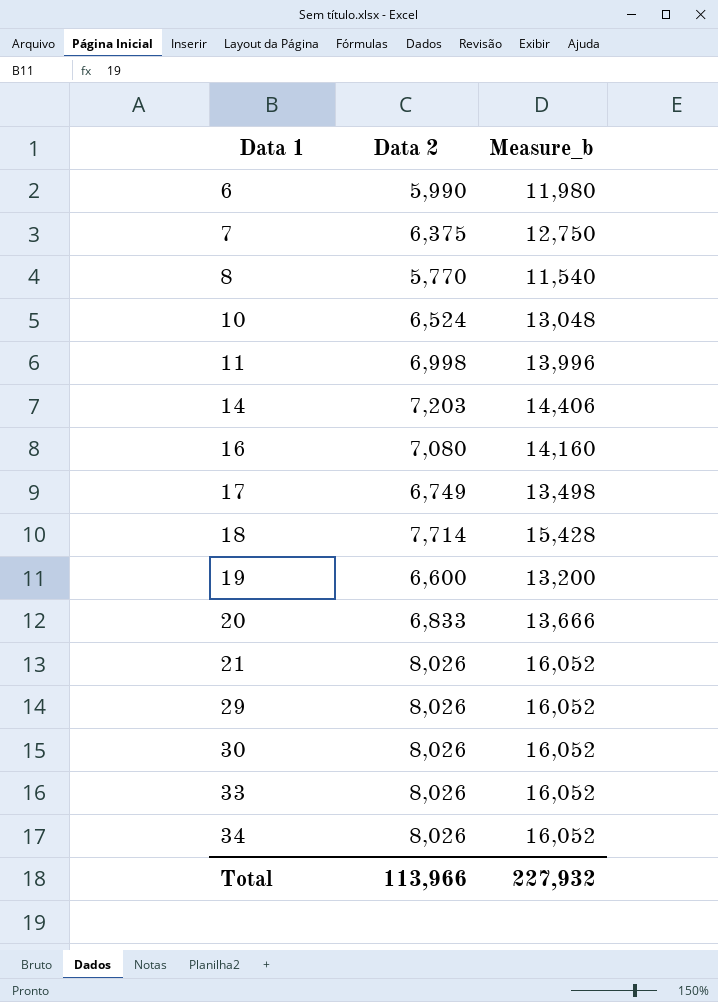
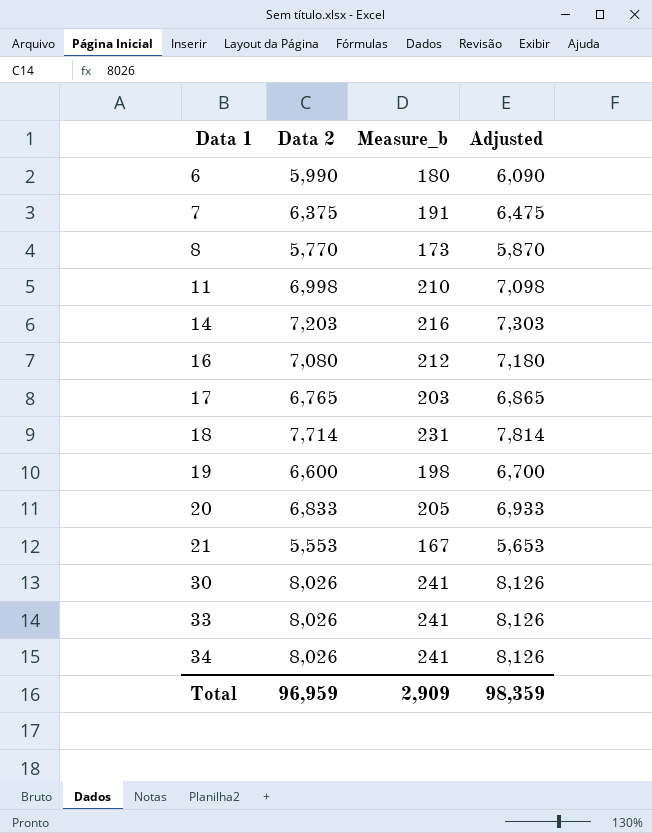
column Measure_b | formula: [Data 2] * 2 -> [Data 2] * 0.03
column Adjusted | formula: none -> [Data 2] + 100
row 10: 6,524 | 13,048 -> none
row 29: 8,026 | 16,052 -> none
17 | Data 2: 6,749 -> 6,765
21 | Data 2: 8,026 -> 5,553
Total | Data 2: 113,966 -> 96,959
Total | Measure_b: 227,932 -> 2,909

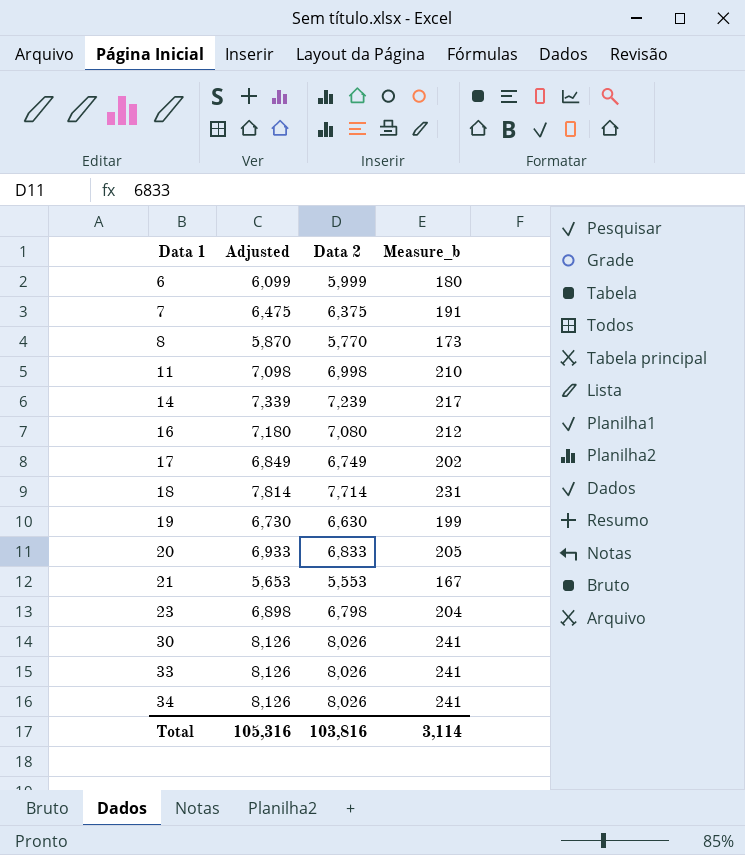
column Adjusted | position: 4 -> 2
6 | Adjusted: 6,090 -> 6,099
6 | Data 2: 5,990 -> 5,999
14 | Adjusted: 7,303 -> 7,339
14 | Data 2: 7,203 -> 7,239
14 | Measure_b: 216 -> 217
17 | Adjusted: 6,865 -> 6,849
17 | Data 2: 6,765 -> 6,749
17 | Measure_b: 203 -> 202
19 | Adjusted: 6,700 -> 6,730
19 | Data 2: 6,600 -> 6,630
19 | Measure_b: 198 -> 199
row 23: none -> 6,898 | 6,798 | 204
Total | Adjusted: 98,359 -> 105,316
Total | Data 2: 96,959 -> 103,816
Total | Measure_b: 2,909 -> 3,114

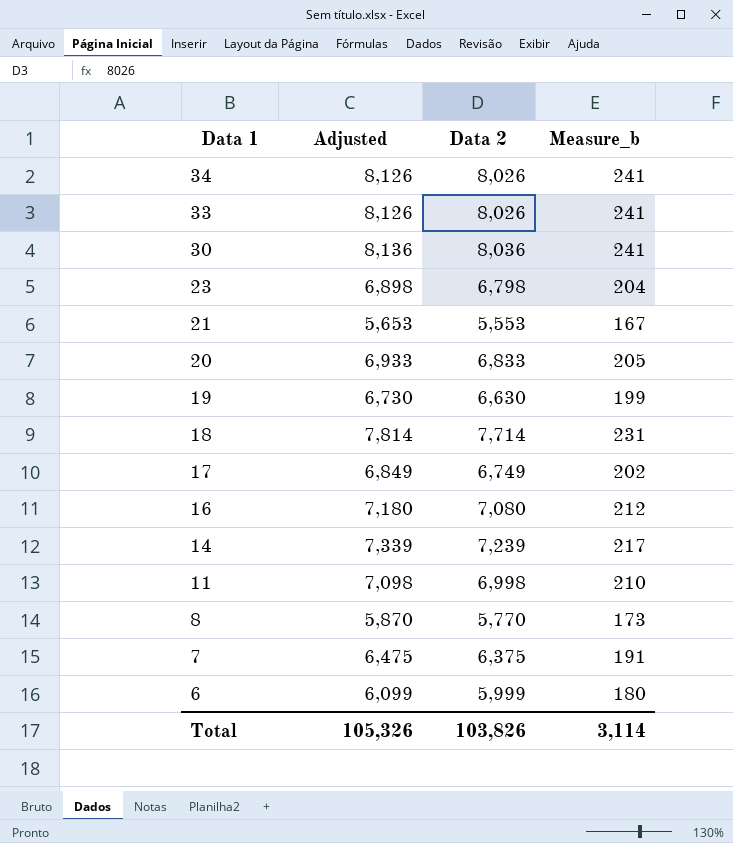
row order: Data 1 ascending -> Data 1 descending
30 | Adjusted: 8,126 -> 8,136
30 | Data 2: 8,026 -> 8,036
Total | Adjusted: 105,316 -> 105,326
Total | Data 2: 103,816 -> 103,826

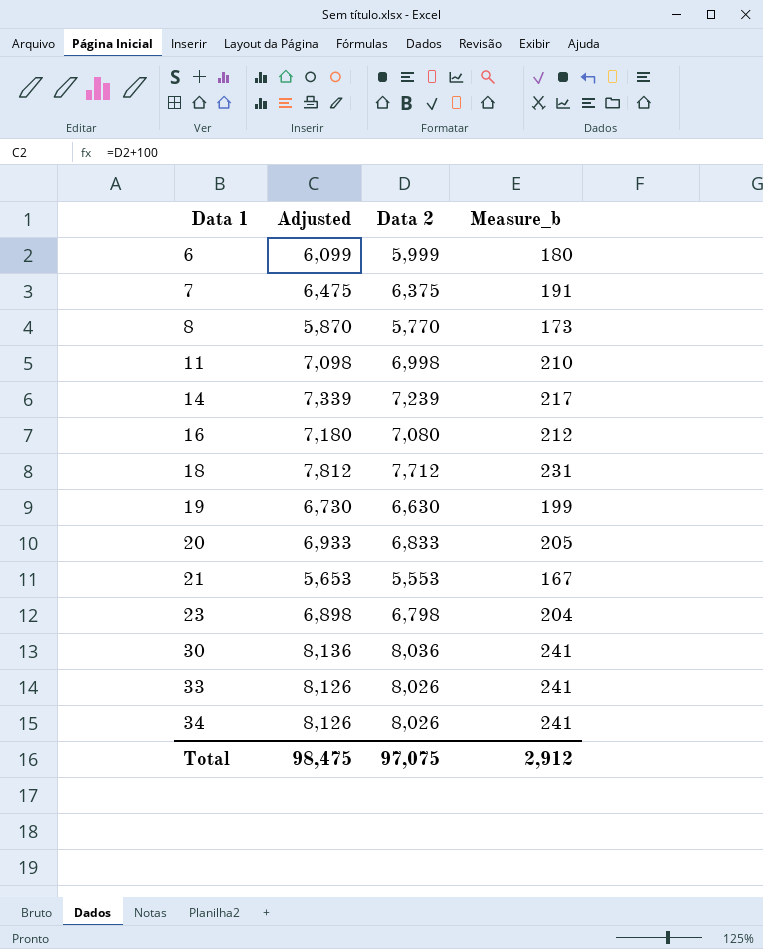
row order: Data 1 descending -> Data 1 ascending
row 17: 6,849 | 6,749 | 202 -> none
18 | Adjusted: 7,814 -> 7,812
18 | Data 2: 7,714 -> 7,712
Total | Adjusted: 105,326 -> 98,475
Total | Data 2: 103,826 -> 97,075
Total | Measure_b: 3,114 -> 2,912

